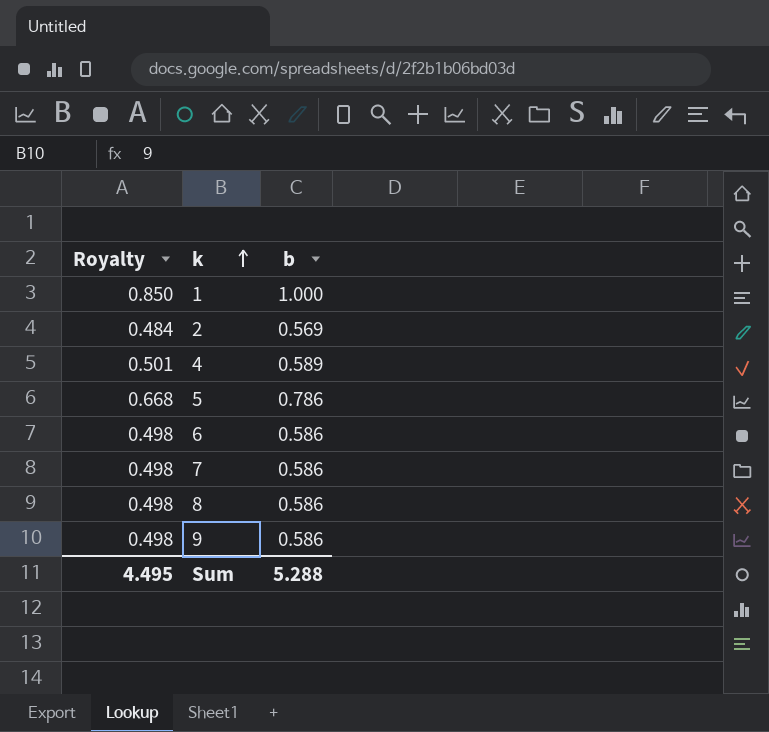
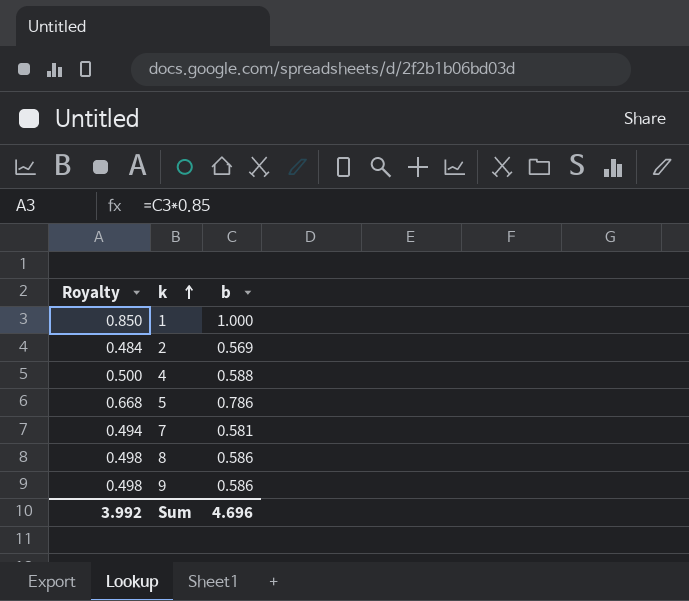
row 6: 0.498 | 0.586 -> none
4 | Royalty: 0.501 -> 0.500
4 | b: 0.589 -> 0.588
7 | Royalty: 0.498 -> 0.494
7 | b: 0.586 -> 0.581
Sum | Royalty: 4.495 -> 3.992
Sum | b: 5.288 -> 4.696

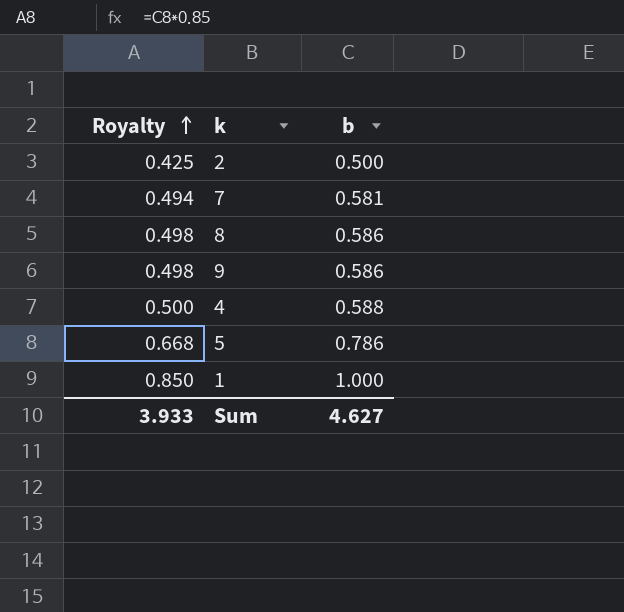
row order: k ascending -> Royalty ascending
2 | Royalty: 0.484 -> 0.425
2 | b: 0.569 -> 0.500
Sum | Royalty: 3.992 -> 3.933
Sum | b: 4.696 -> 4.627

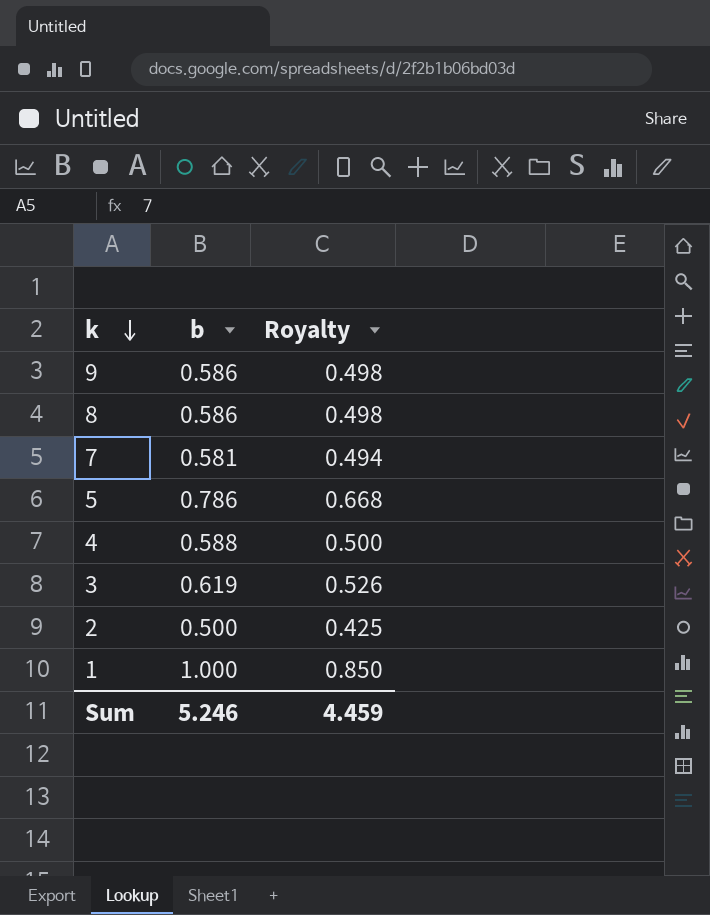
row order: Royalty ascending -> k descending
column Royalty | position: 1 -> 3
row 3: none -> 0.619 | 0.526
Sum | b: 4.627 -> 5.246
Sum | Royalty: 3.933 -> 4.459

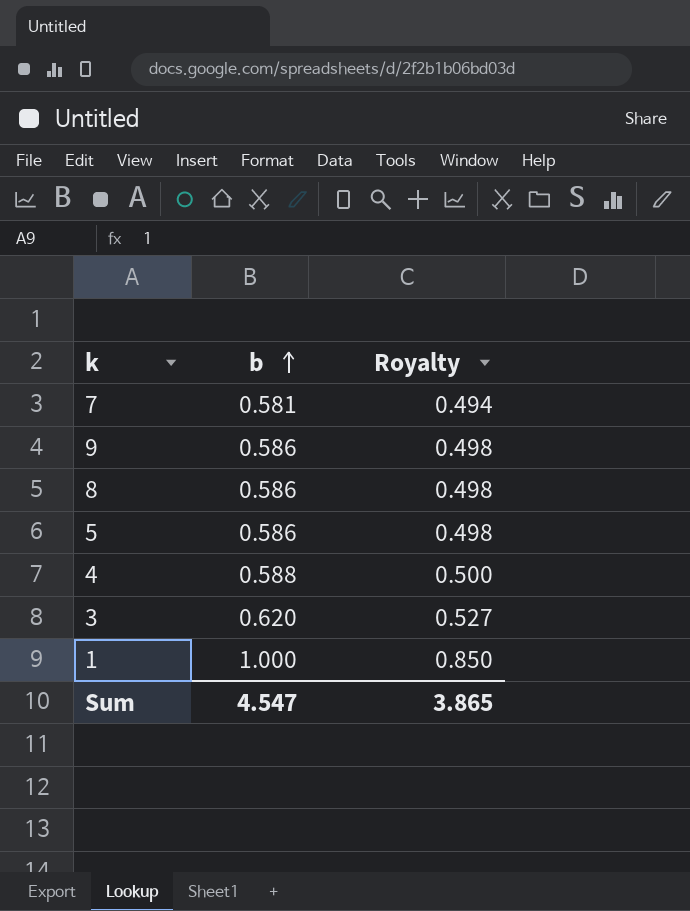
row order: k descending -> b ascending
row 2: 0.500 | 0.425 -> none
5 | b: 0.786 -> 0.586
5 | Royalty: 0.668 -> 0.498
3 | b: 0.619 -> 0.620
3 | Royalty: 0.526 -> 0.527
Sum | b: 5.246 -> 4.547
Sum | Royalty: 4.459 -> 3.865

